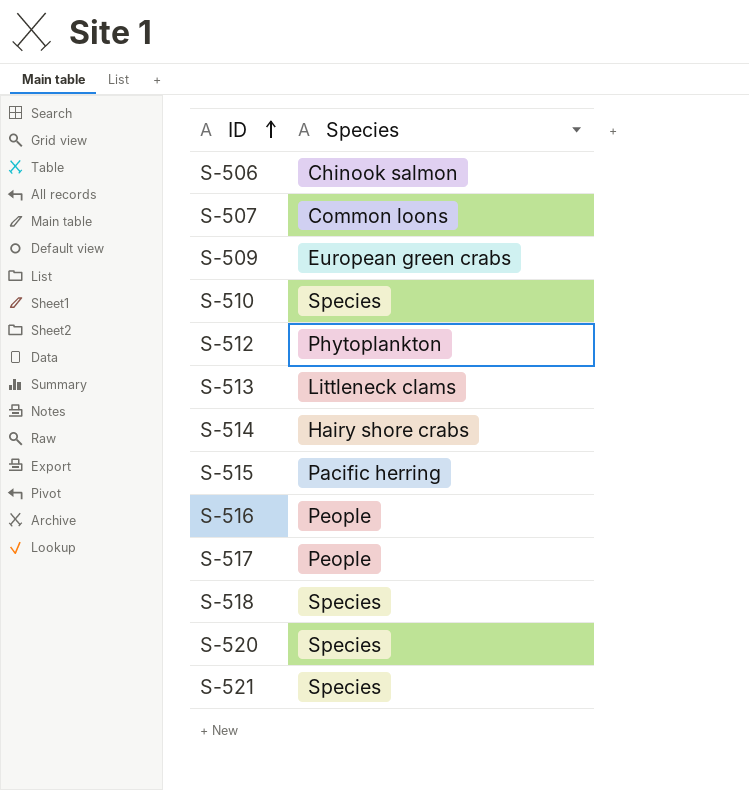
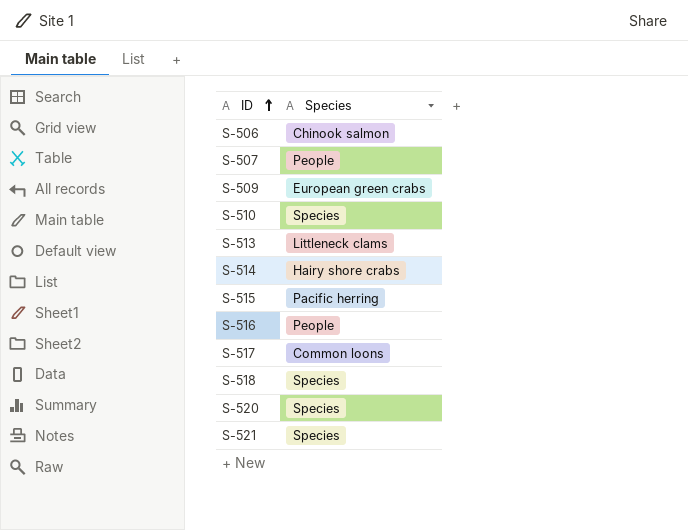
row S-512: Phytoplankton -> none
S-507 | Species: Common loons -> People
S-517 | Species: People -> Common loons

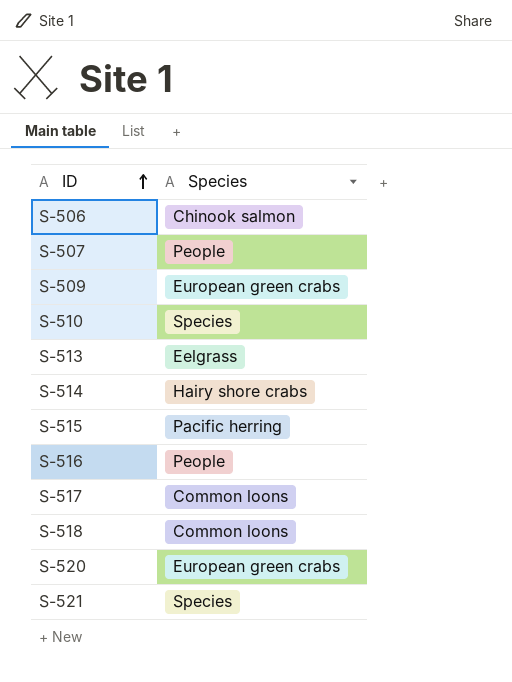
S-513 | Species: Littleneck clams -> Eelgrass
S-518 | Species: Species -> Common loons
S-520 | Species: Species -> European green crabs

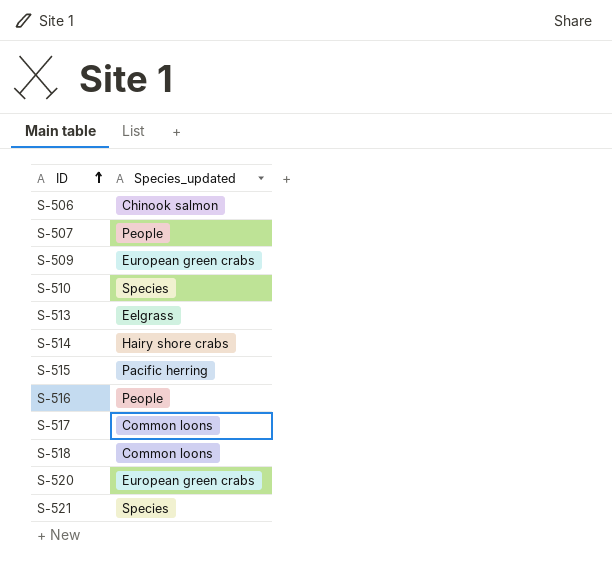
column name: Species -> Species_updated

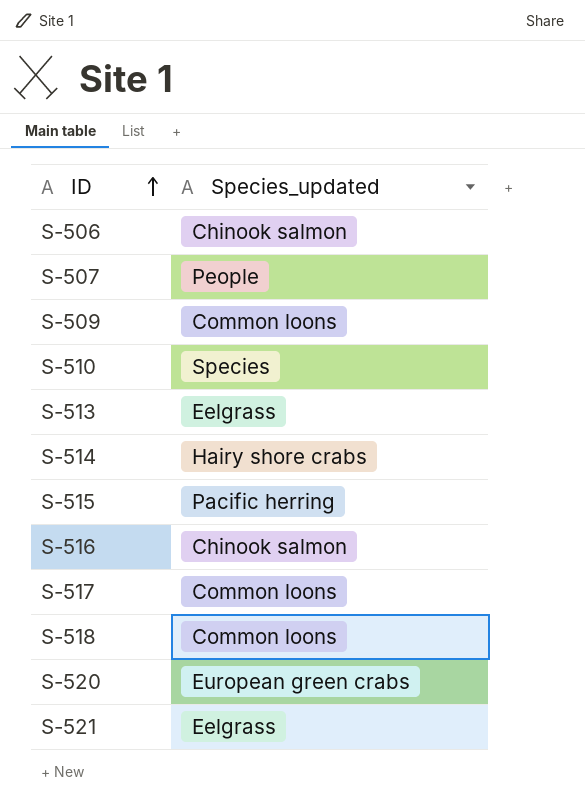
S-509 | Species_updated: European green crabs -> Common loons
S-516 | Species_updated: People -> Chinook salmon
S-521 | Species_updated: Species -> Eelgrass

